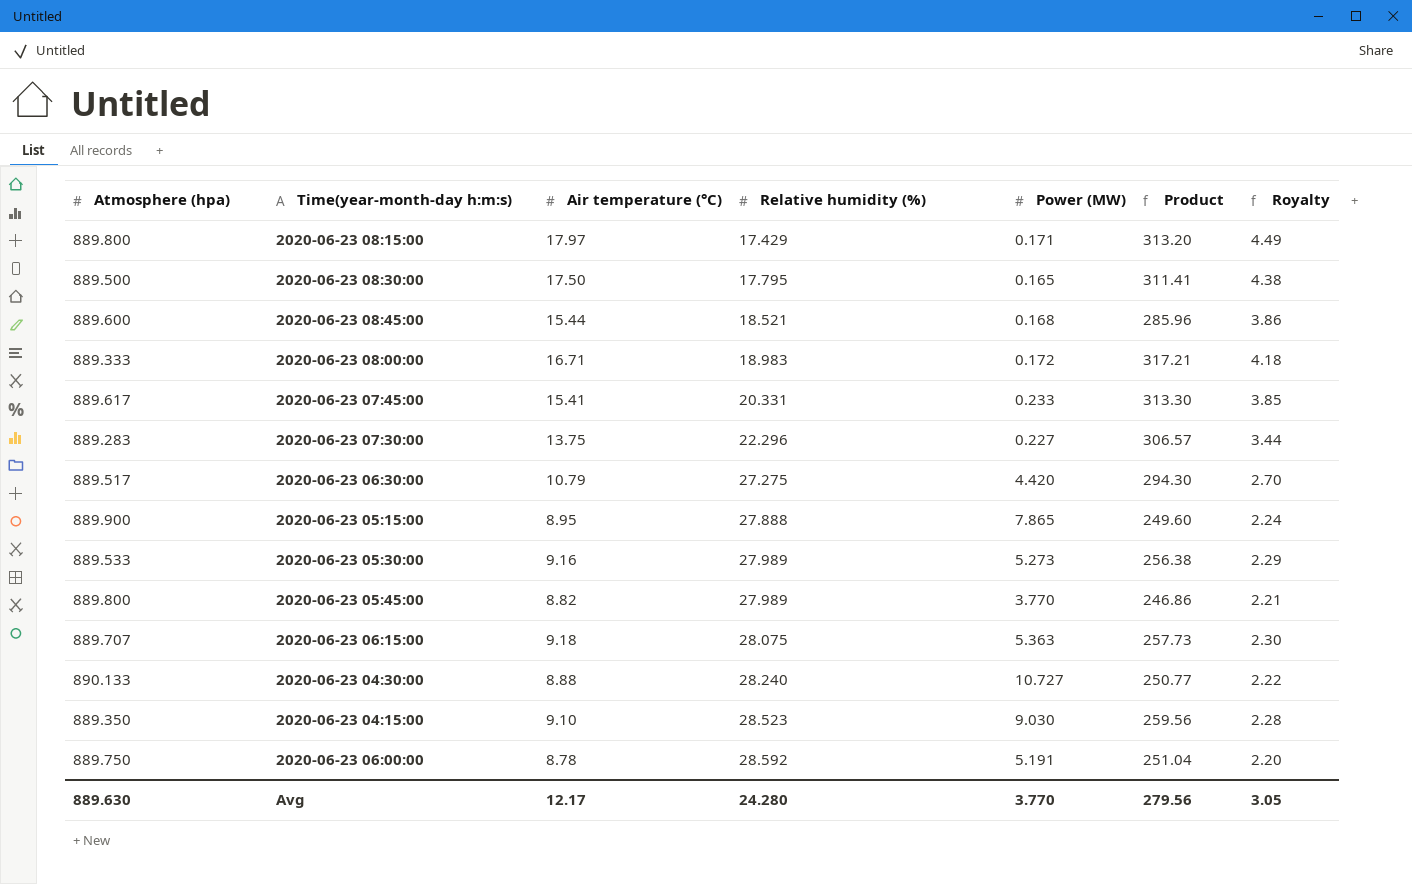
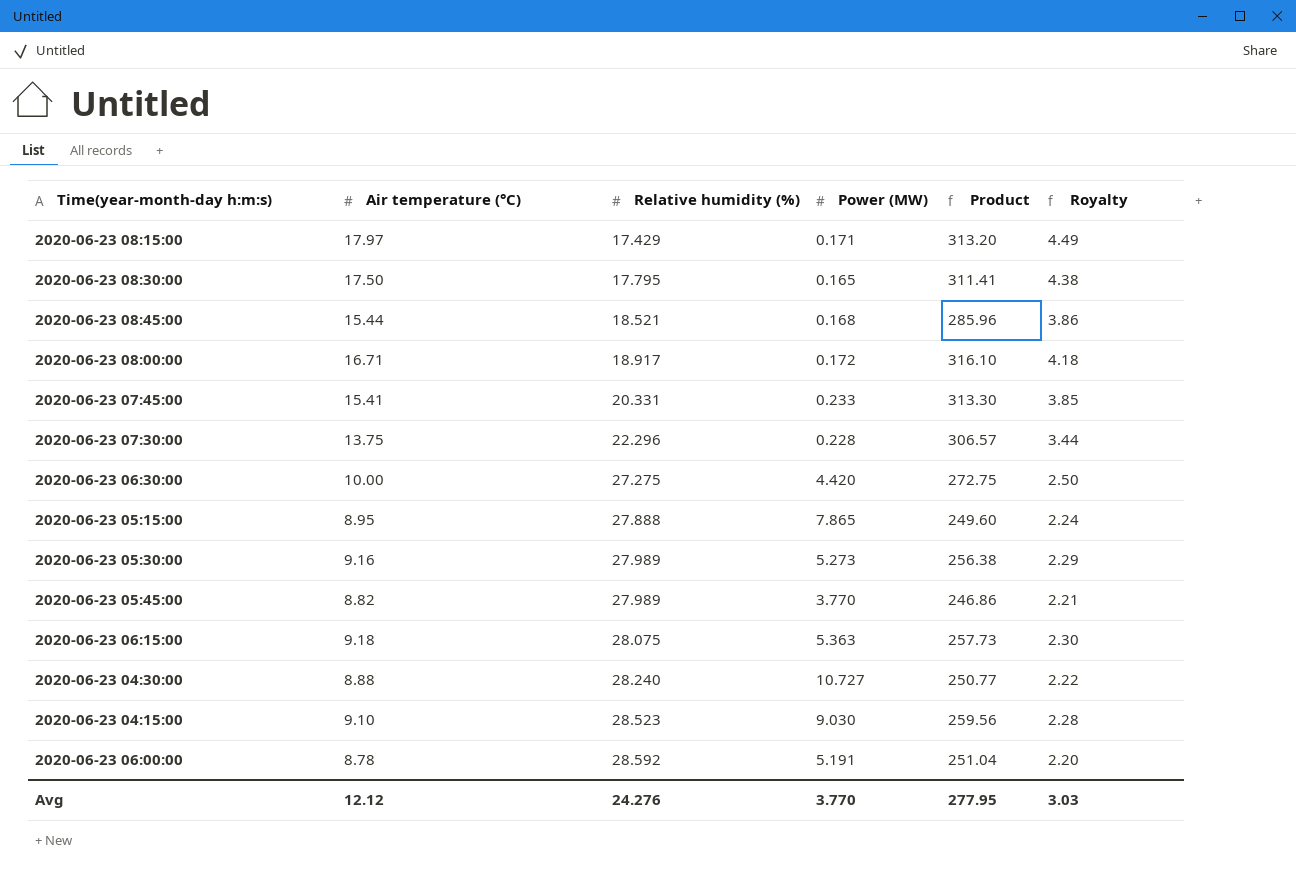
column Atmosphere (hpa) | position: 1 -> none
2020-06-23 08:00:00 | Relative humidity (%): 18.983 -> 18.917
2020-06-23 08:00:00 | Product: 317.21 -> 316.10
2020-06-23 07:30:00 | Power (MW): 0.227 -> 0.228
2020-06-23 06:30:00 | Air temperature (°C): 10.79 -> 10.00
2020-06-23 06:30:00 | Product: 294.30 -> 272.75
2020-06-23 06:30:00 | Royalty: 2.70 -> 2.50
Avg | Air temperature (°C): 12.17 -> 12.12
Avg | Relative humidity (%): 24.280 -> 24.276
Avg | Product: 279.56 -> 277.95
Avg | Royalty: 3.05 -> 3.03

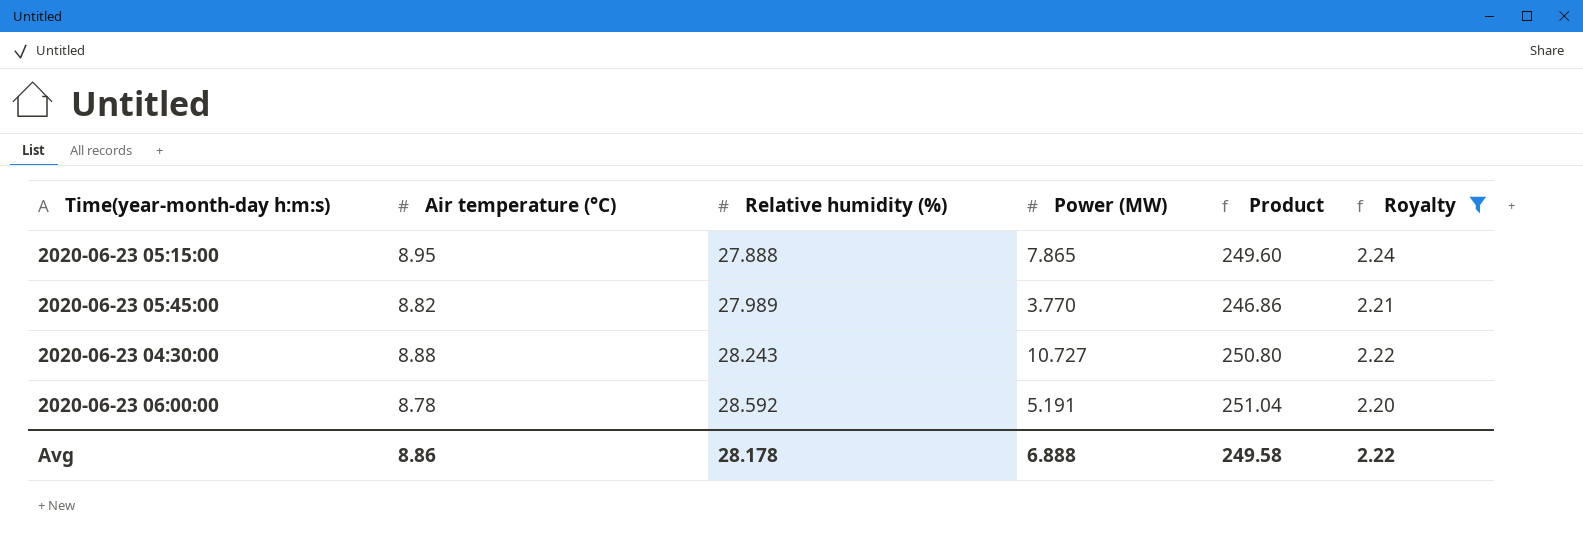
filter: none -> Royalty <= 2.24
2020-06-23 04:30:00 | Relative humidity (%): 28.240 -> 28.243
2020-06-23 04:30:00 | Product: 250.77 -> 250.80
Avg | Air temperature (°C): 12.12 -> 8.86
Avg | Relative humidity (%): 24.276 -> 28.178
Avg | Power (MW): 3.770 -> 6.888
Avg | Product: 277.95 -> 249.58
Avg | Royalty: 3.03 -> 2.22

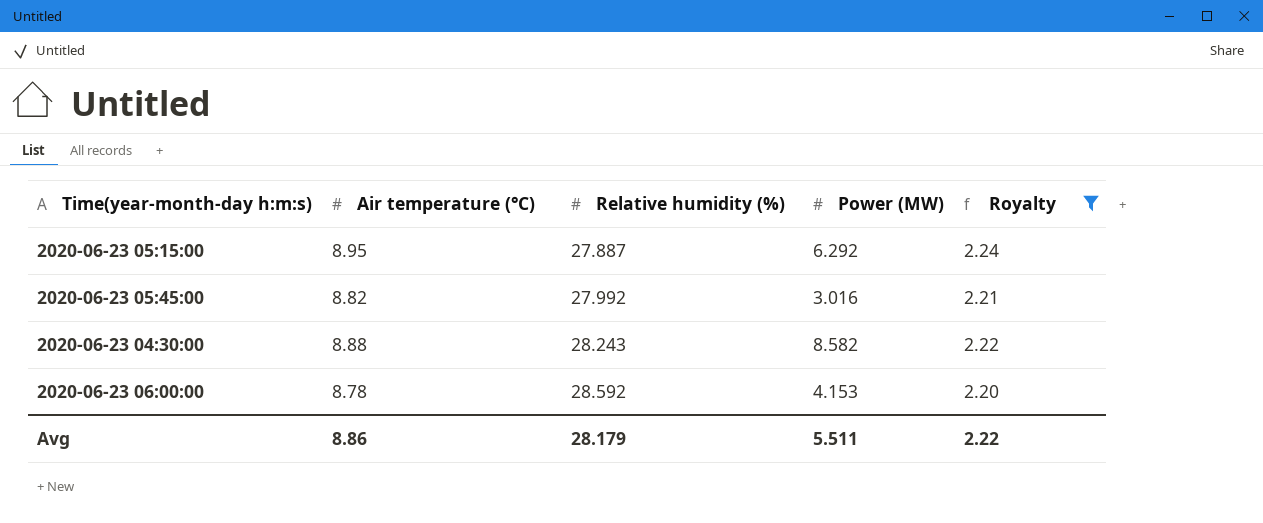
column Product | formula: [Air temperature (°C)] * [Relative humidity (%)] -> none
2020-06-23 05:15:00 | Relative humidity (%): 27.888 -> 27.887
2020-06-23 05:15:00 | Power (MW): 7.865 -> 6.292
2020-06-23 05:45:00 | Relative humidity (%): 27.989 -> 27.992
2020-06-23 05:45:00 | Power (MW): 3.770 -> 3.016
2020-06-23 04:30:00 | Power (MW): 10.727 -> 8.582
2020-06-23 06:00:00 | Power (MW): 5.191 -> 4.153
Avg | Relative humidity (%): 28.178 -> 28.179
Avg | Power (MW): 6.888 -> 5.511

